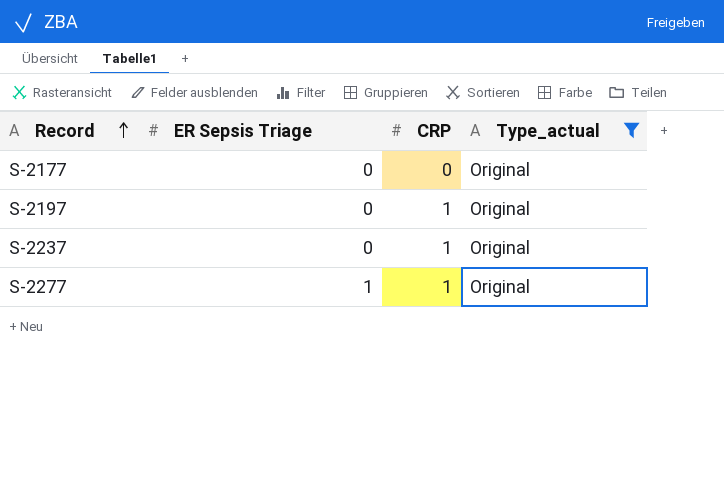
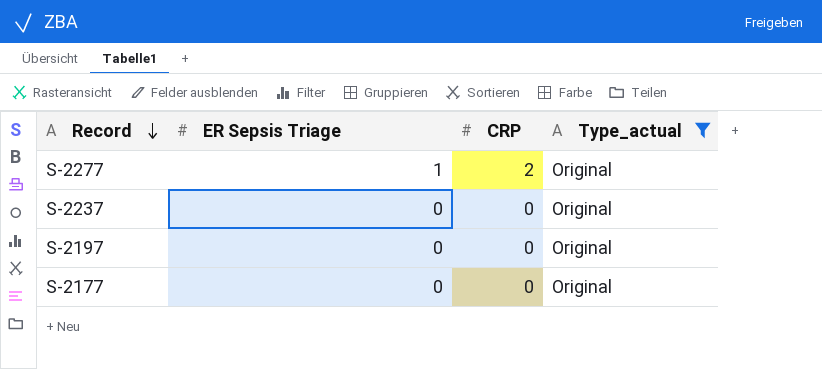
row order: Record ascending -> Record descending
S-2277 | CRP: 1 -> 2
S-2237 | CRP: 1 -> 0
S-2197 | CRP: 1 -> 0

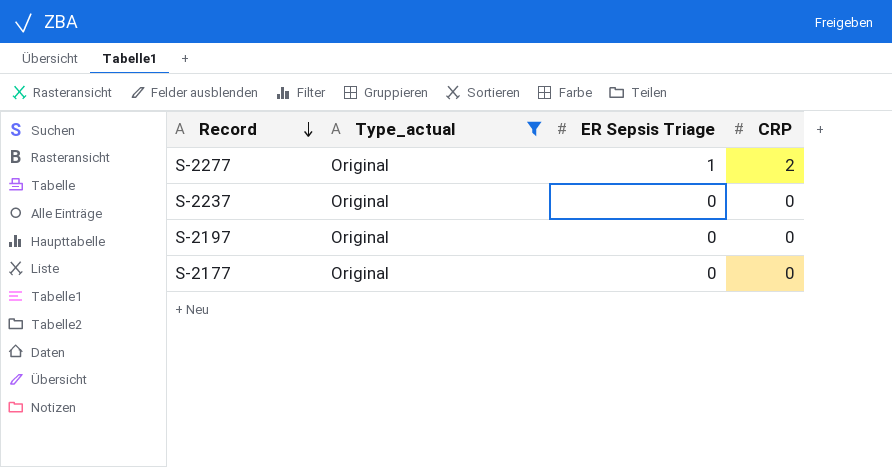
column Type_actual | position: 4 -> 2

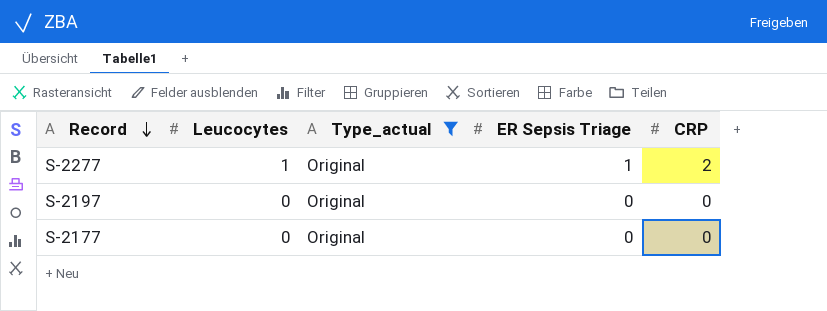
column Leucocytes | position: none -> 2
row S-2237: Original | 0 | 0 -> none

